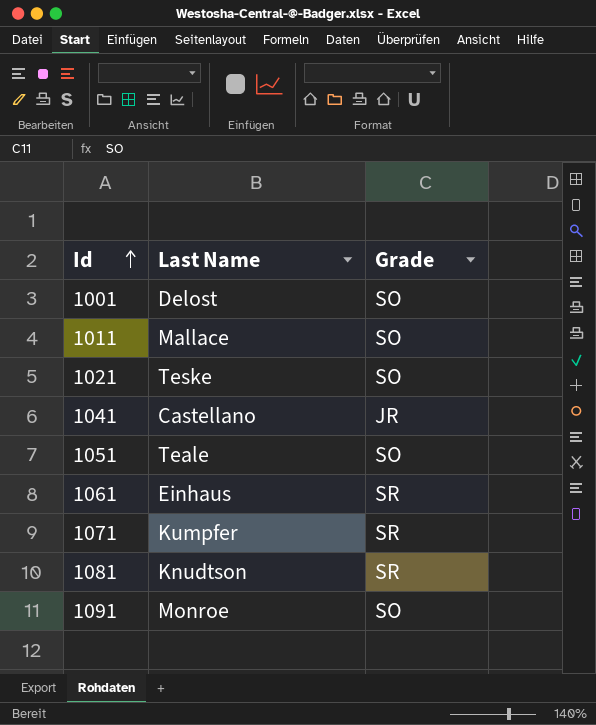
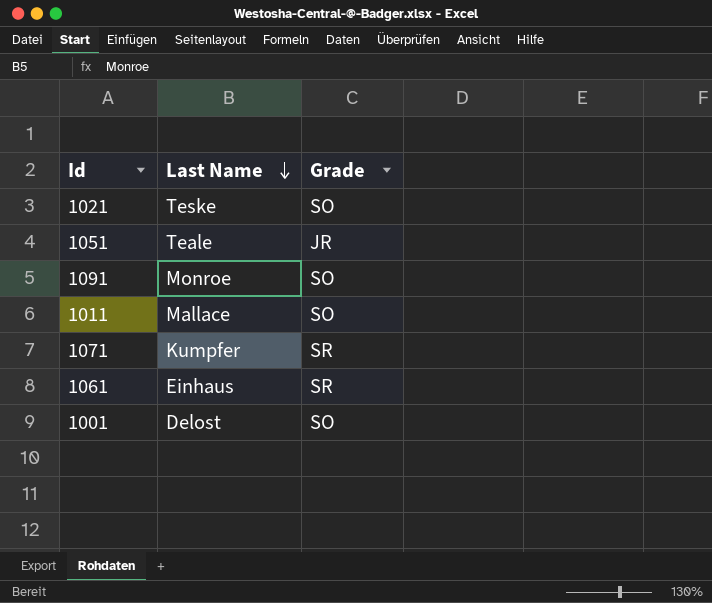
row order: Id ascending -> Last Name descending
row 1041: Castellano | JR -> none
row 1081: Knudtson | SR -> none
1051 | Grade: SO -> JR

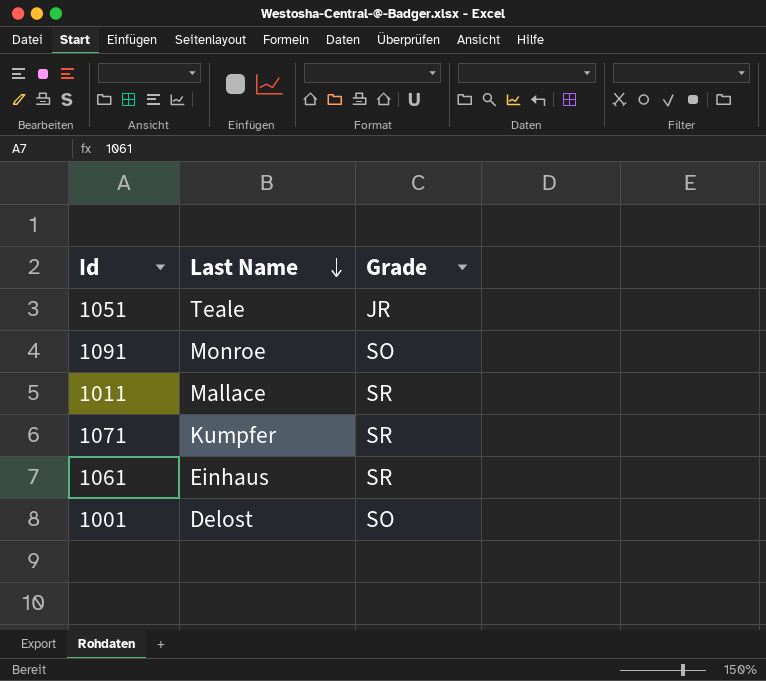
row 1021: Teske | SO -> none
1011 | Grade: SO -> SR

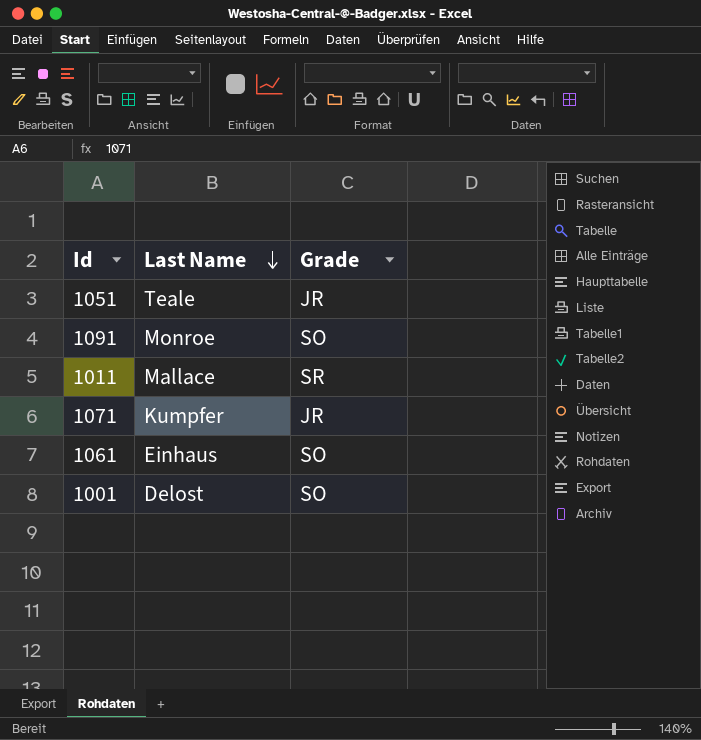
1071 | Grade: SR -> JR
1061 | Grade: SR -> SO

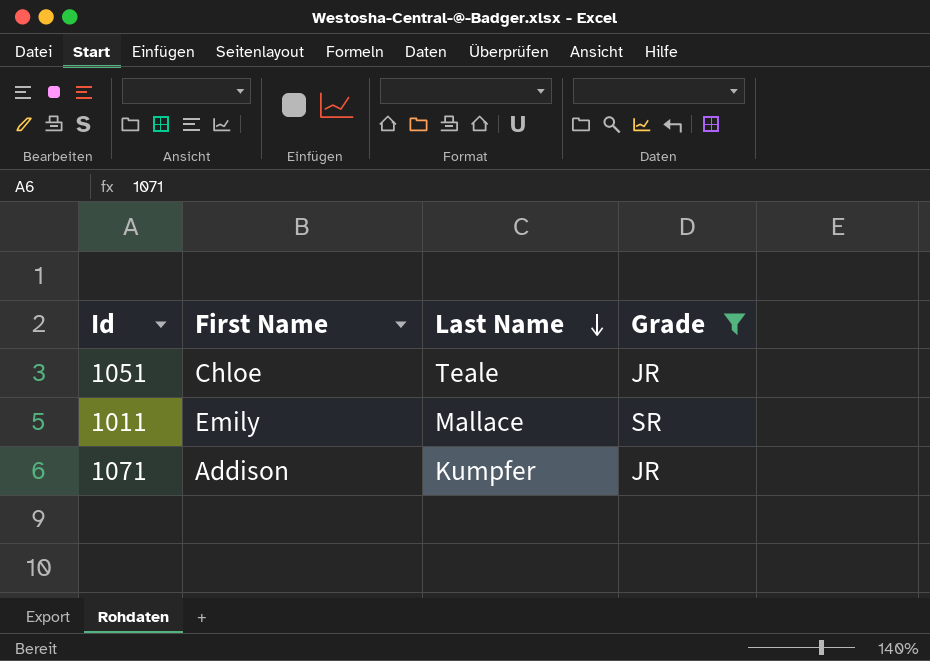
filter: none -> Grade != SO
column First Name | position: none -> 2

